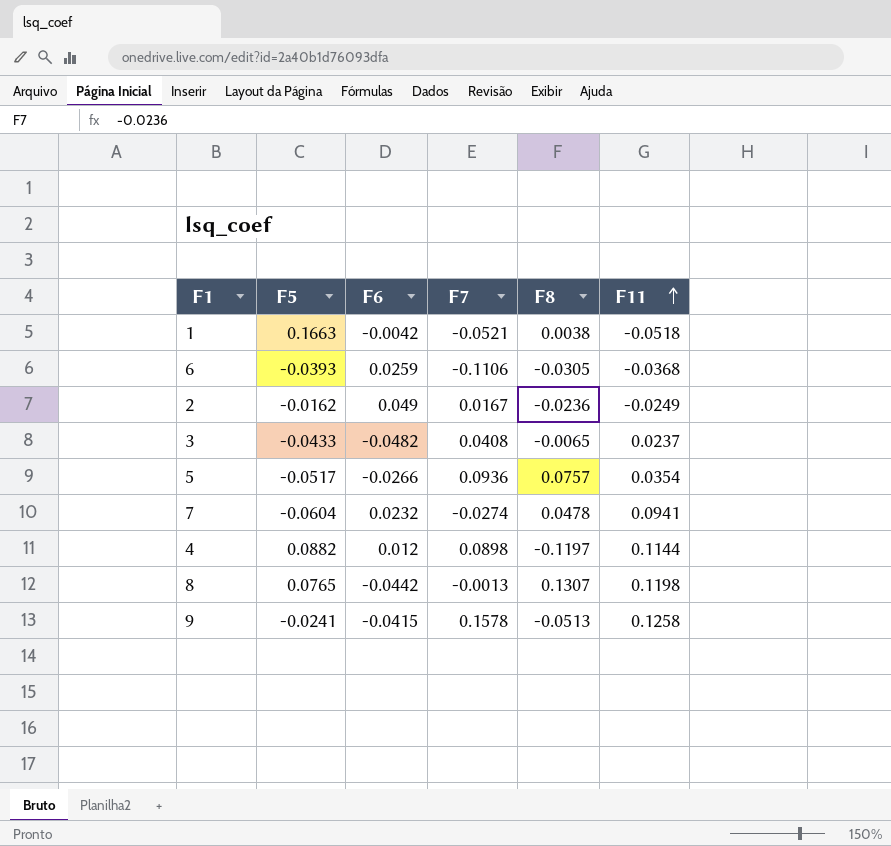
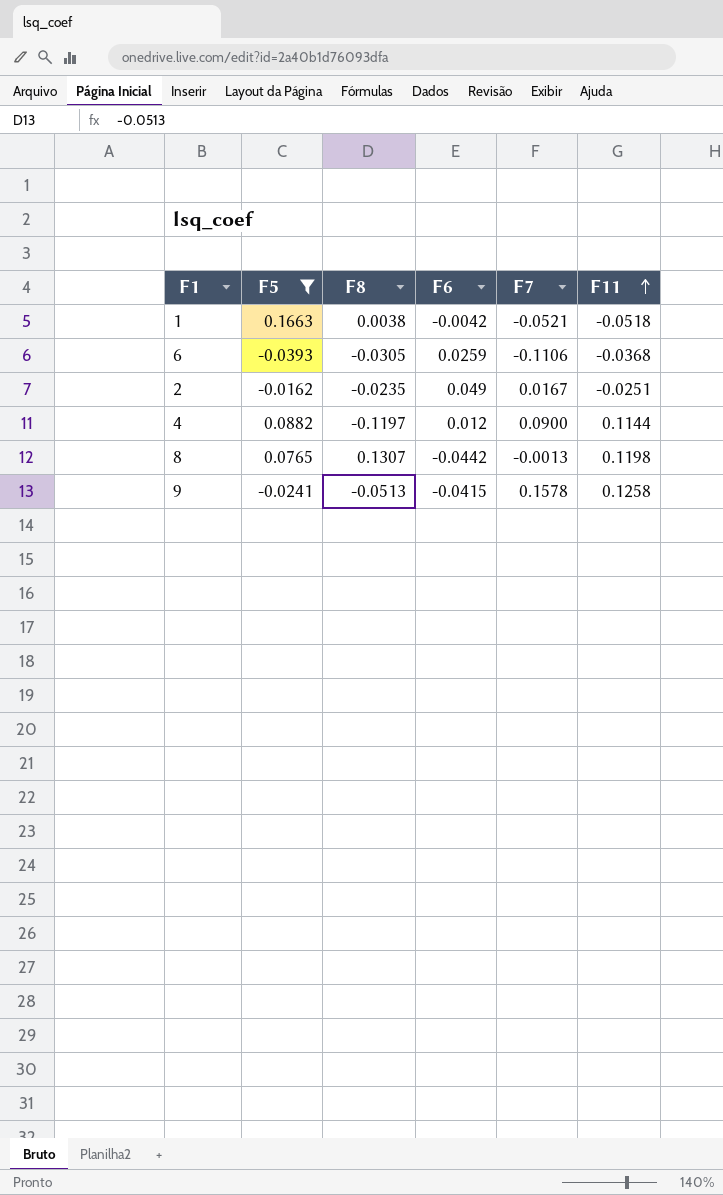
filter: none -> F5 >= -0.0393
column F8 | position: 5 -> 3
2 | F8: -0.0236 -> -0.0235
2 | F11: -0.0249 -> -0.0251
4 | F7: 0.0898 -> 0.0900

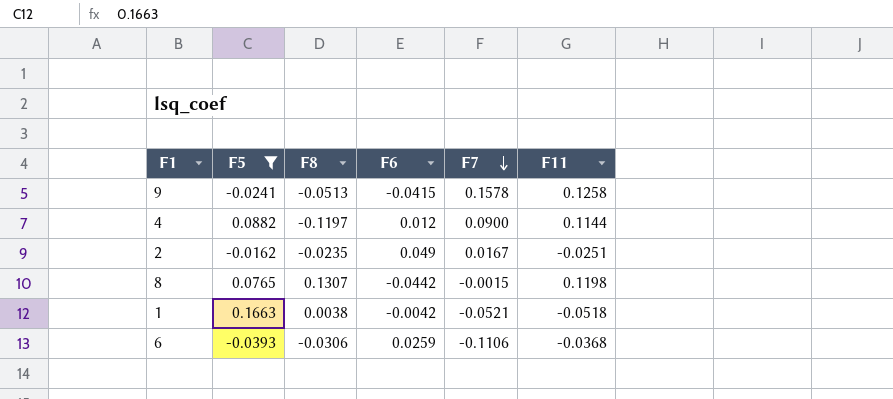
row order: F11 ascending -> F7 descending
8 | F7: -0.0013 -> -0.0015
6 | F8: -0.0305 -> -0.0306

